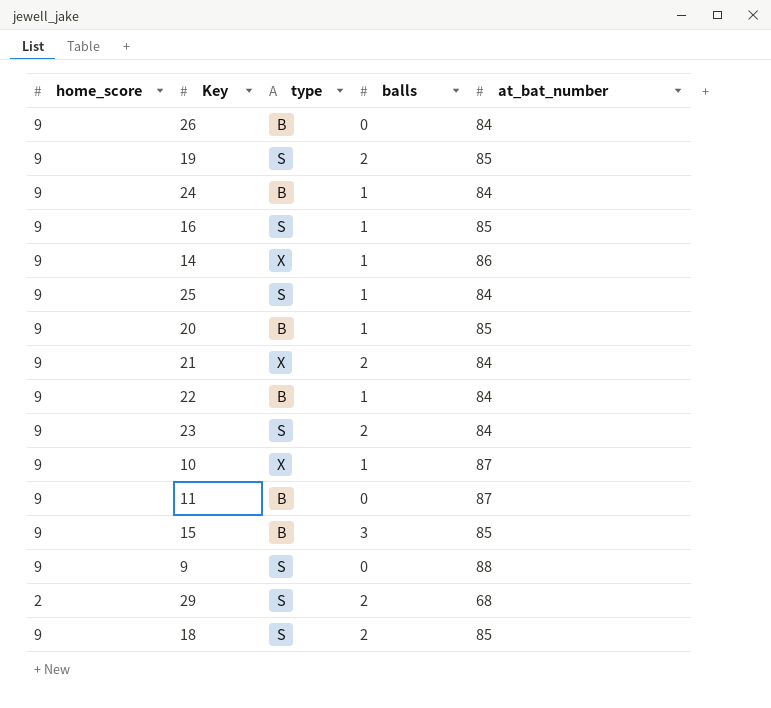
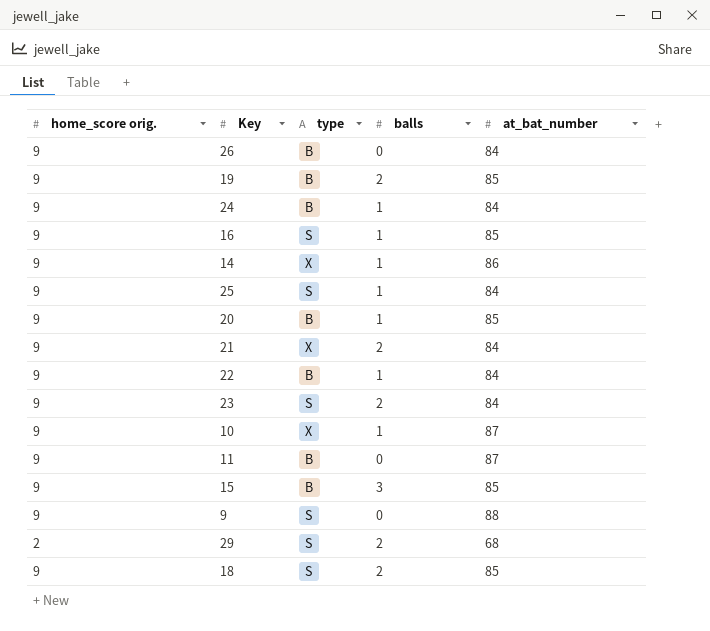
column name: home_score -> home_score orig.
19 | type: S -> B

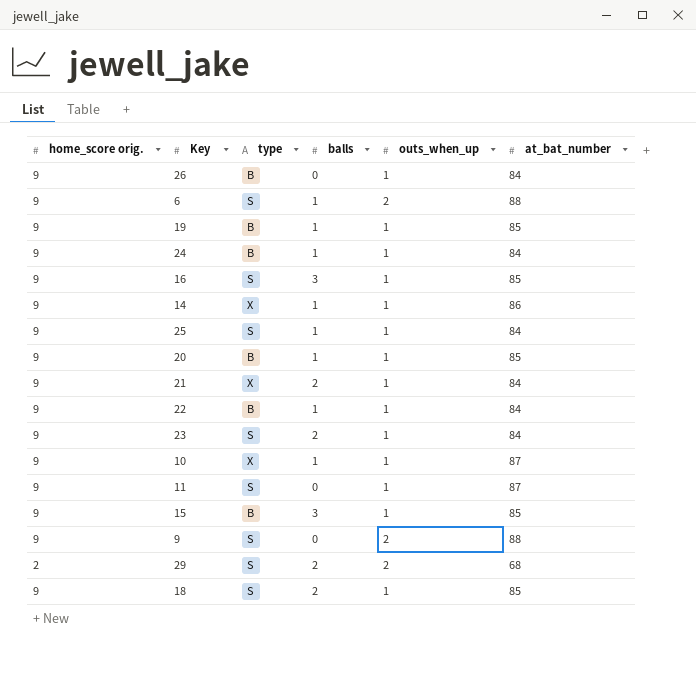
column outs_when_up | position: none -> 5
row 6: none -> 9 | S | 1 | 2 | 88
19 | balls: 2 -> 1
16 | balls: 1 -> 3
11 | type: B -> S

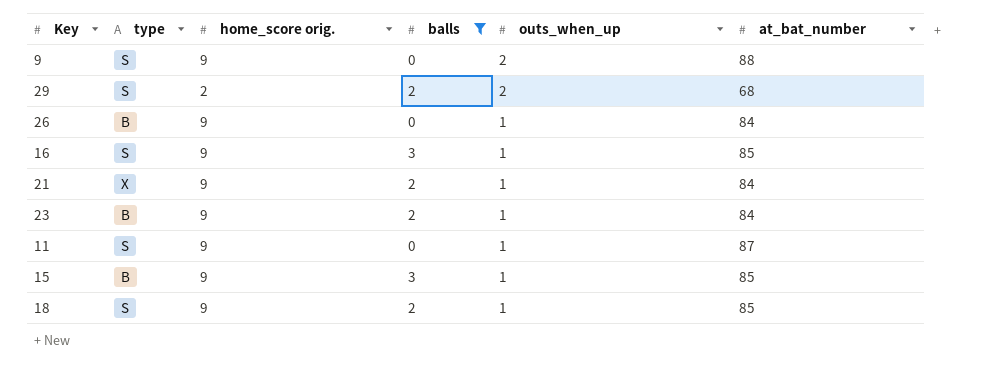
filter: none -> balls != 1
row order: none -> outs_when_up descending
column home_score orig. | position: 1 -> 3
23 | type: S -> B

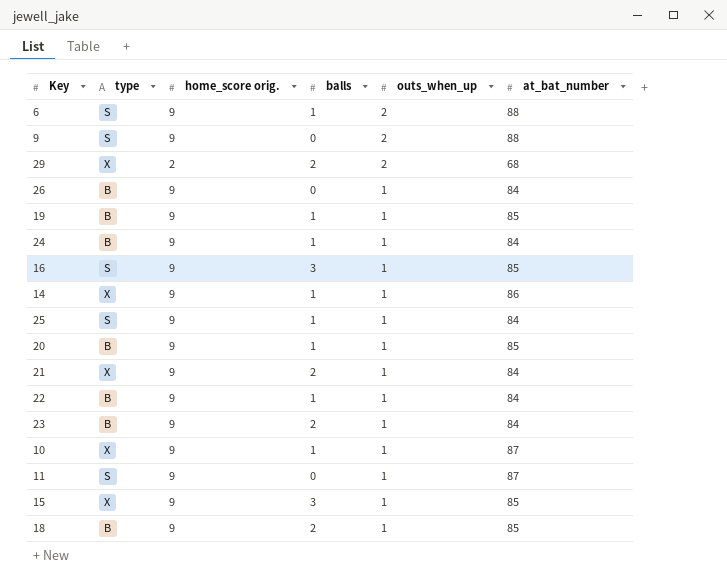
filter: balls != 1 -> none
29 | type: S -> X
15 | type: B -> X
18 | type: S -> B

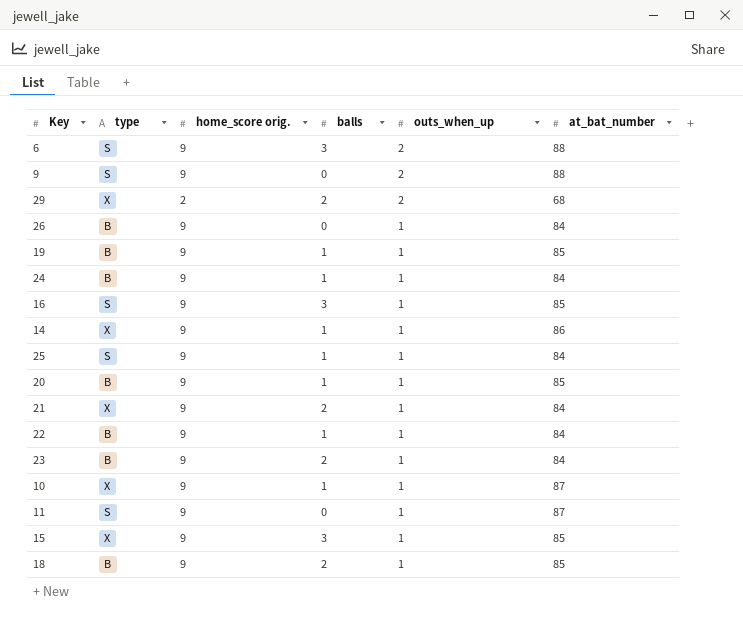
6 | balls: 1 -> 3

